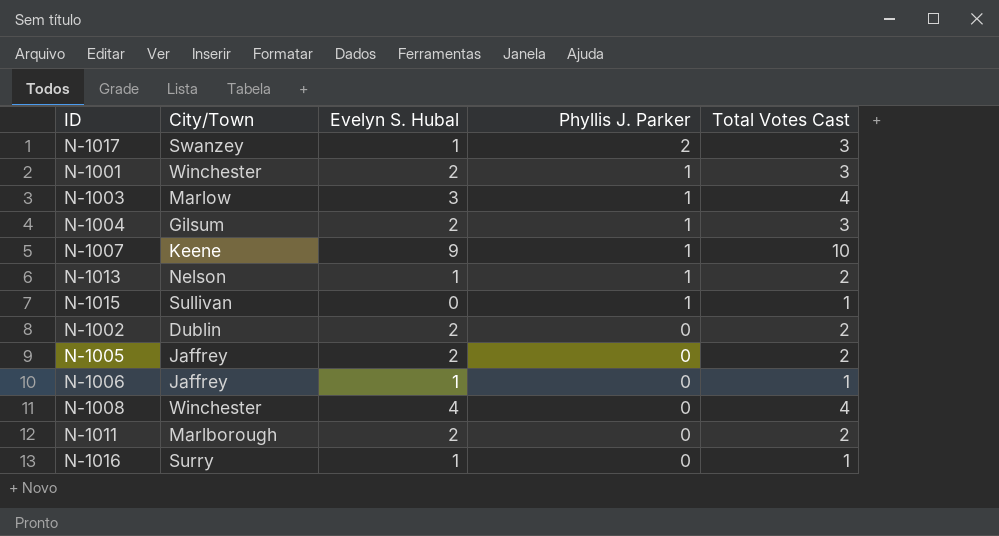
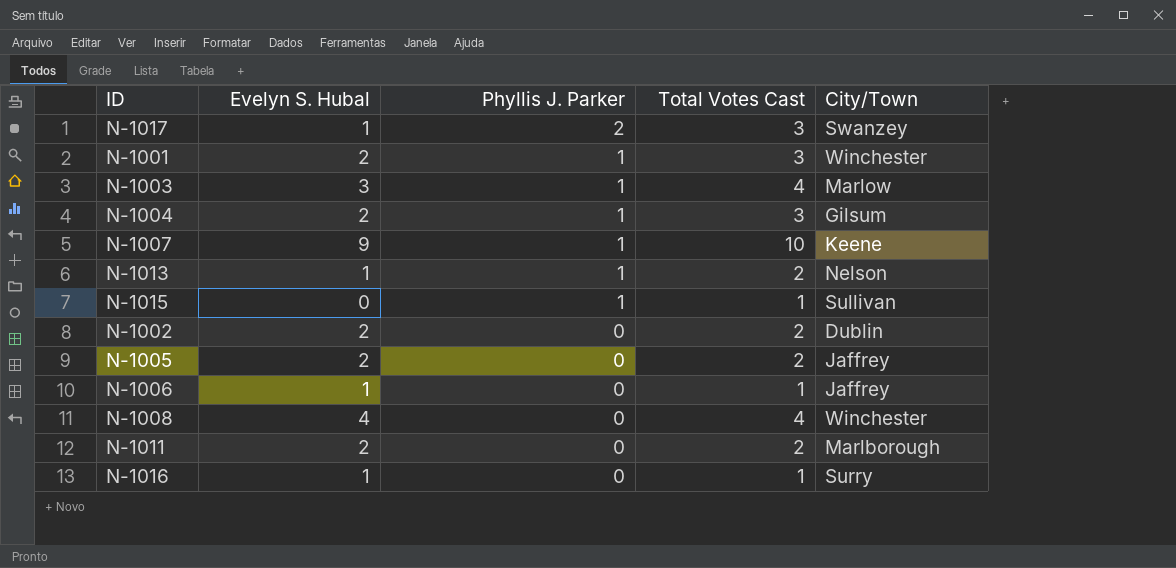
column City/Town | position: 2 -> 5

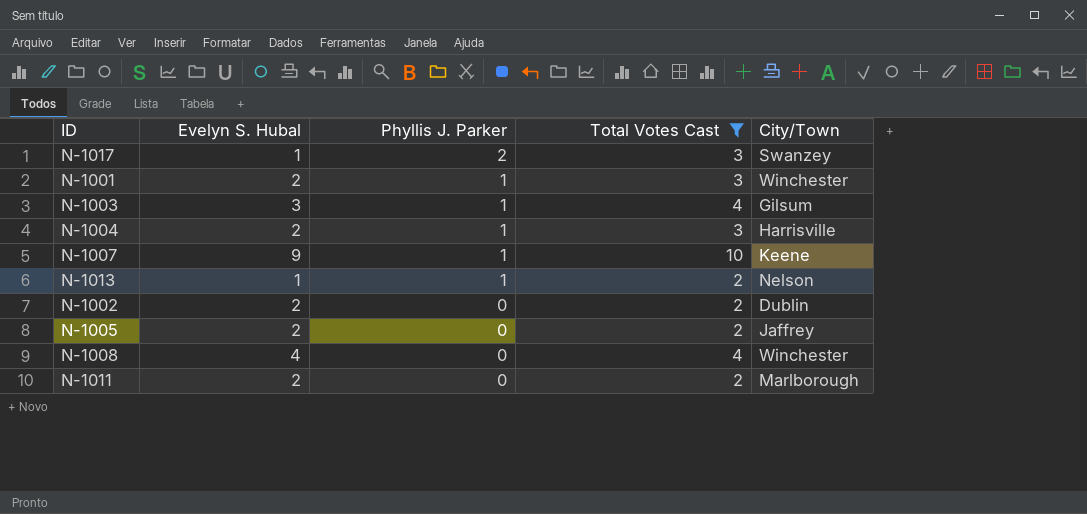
filter: none -> Total Votes Cast != 1
N-1003 | City/Town: Marlow -> Gilsum
N-1004 | City/Town: Gilsum -> Harrisville

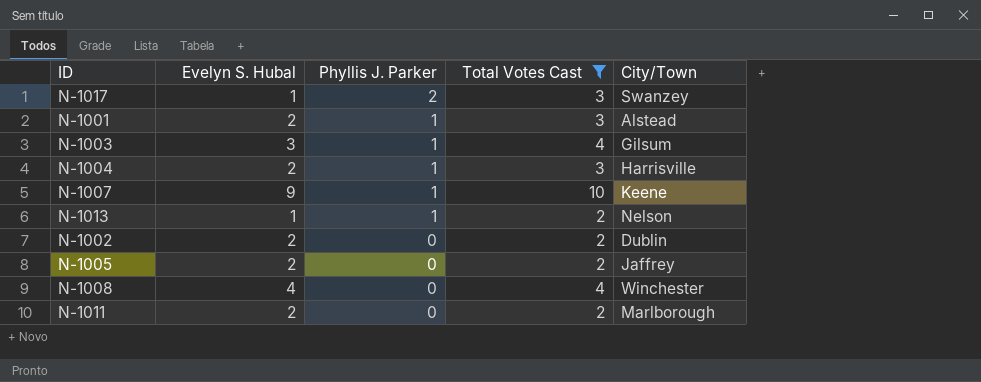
N-1001 | City/Town: Winchester -> Alstead

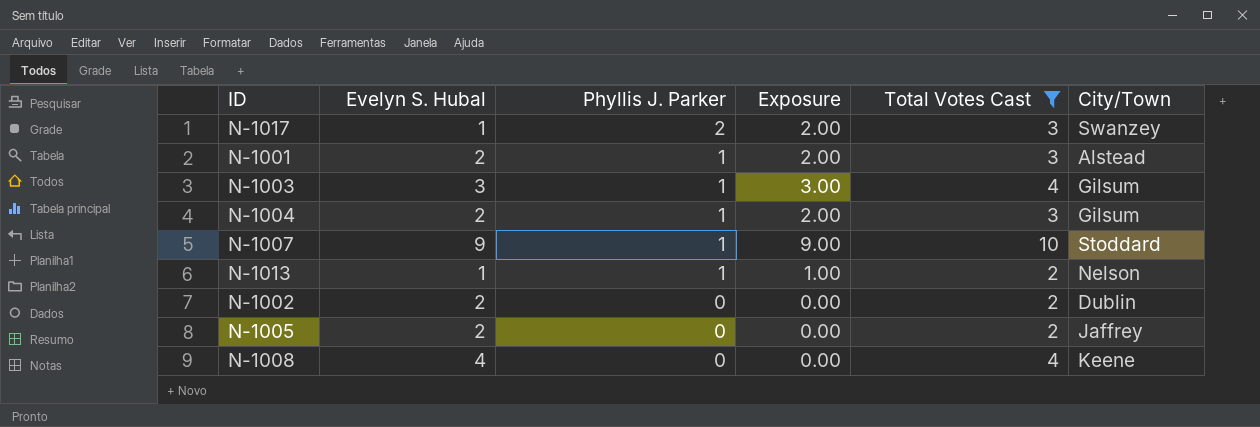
column Exposure | formula: none -> [Evelyn S. Hubal] * [Phyllis J. Parker]
row N-1011: 2 | 0 | 2 | Marlborough -> none
N-1004 | City/Town: Harrisville -> Gilsum
N-1007 | City/Town: Keene -> Stoddard
N-1008 | City/Town: Winchester -> Keene

